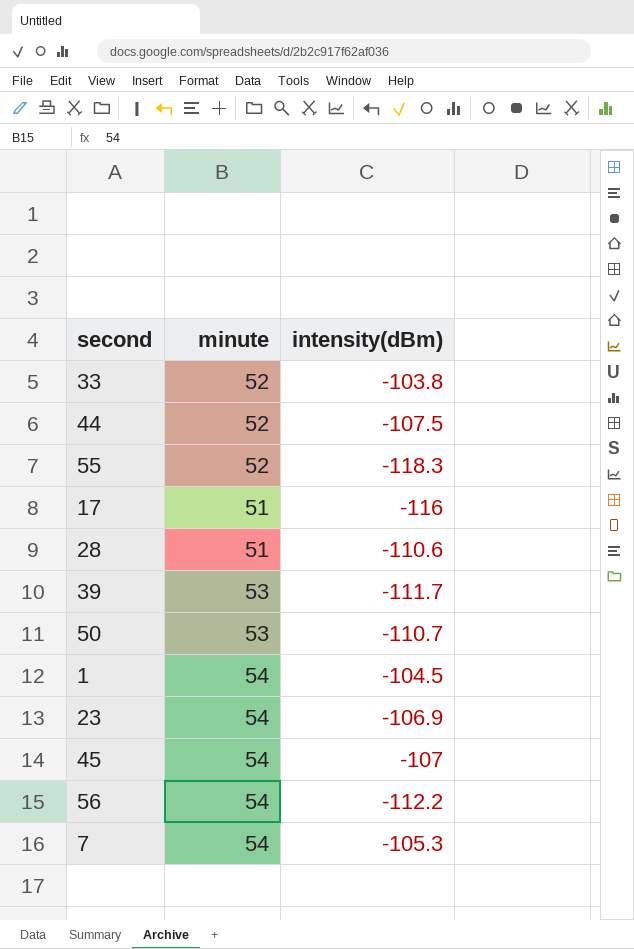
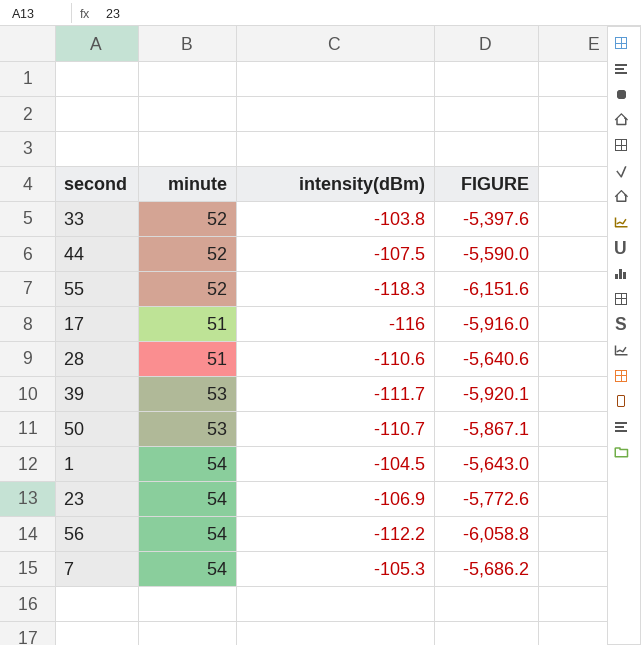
column FIGURE | formula: none -> [minute] * [intensity(dBm)]
row 45: 54 | -107 -> none

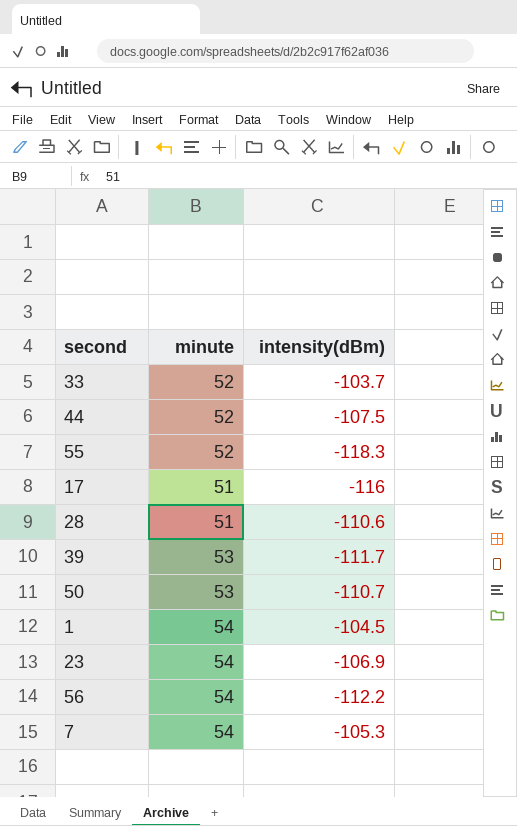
column FIGURE | formula: [minute] * [intensity(dBm)] -> none
33 | intensity(dBm): -103.8 -> -103.7

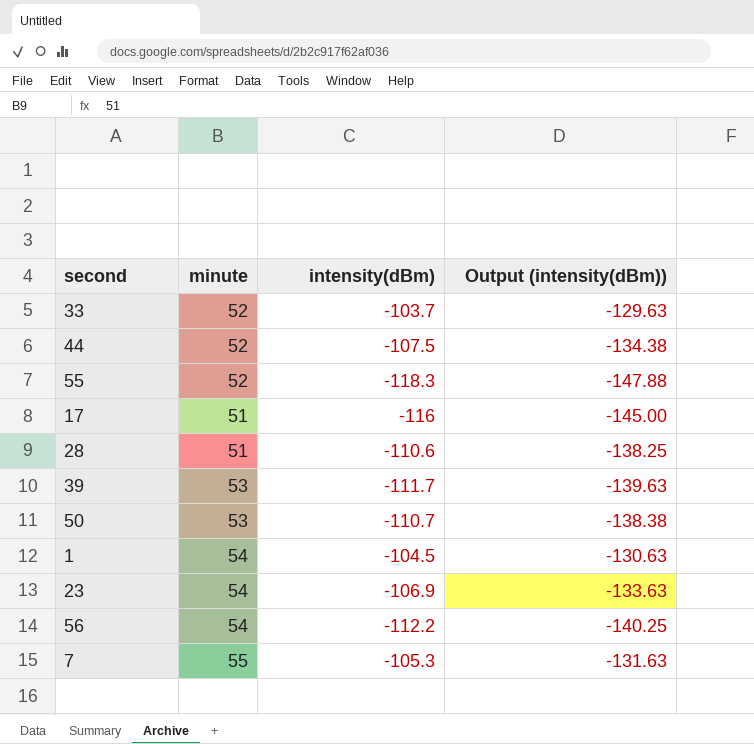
column Output (intensity(dBm)) | formula: none -> [intensity(dBm)] * 1.25
7 | minute: 54 -> 55

